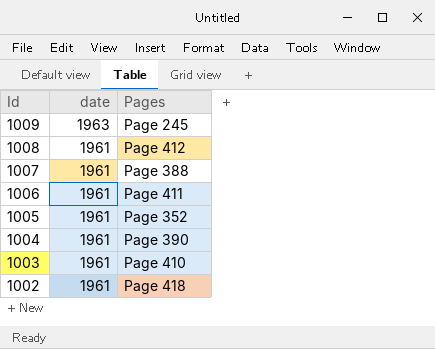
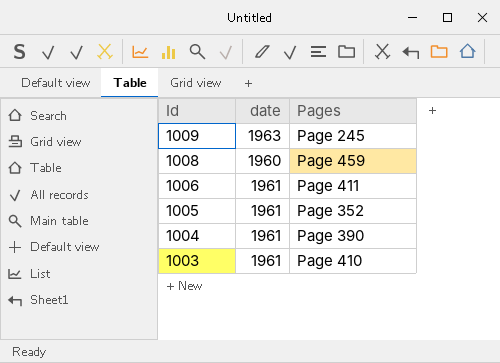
row 1007: 1961 | Page 388 -> none
row 1002: 1961 | Page 418 -> none
1008 | date: 1961 -> 1960
1008 | Pages: Page 412 -> Page 459

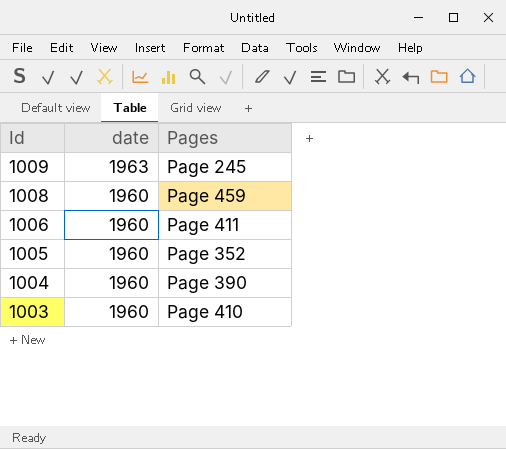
1006 | date: 1961 -> 1960
1005 | date: 1961 -> 1960
1004 | date: 1961 -> 1960
1003 | date: 1961 -> 1960

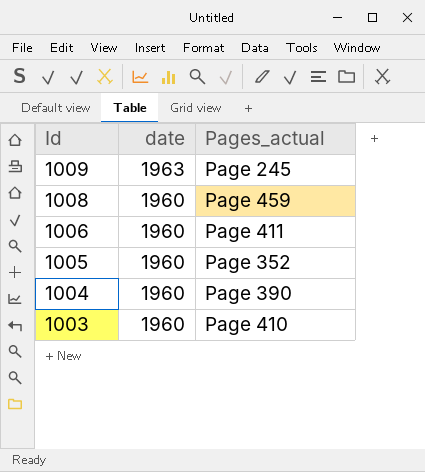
column name: Pages -> Pages_actual

